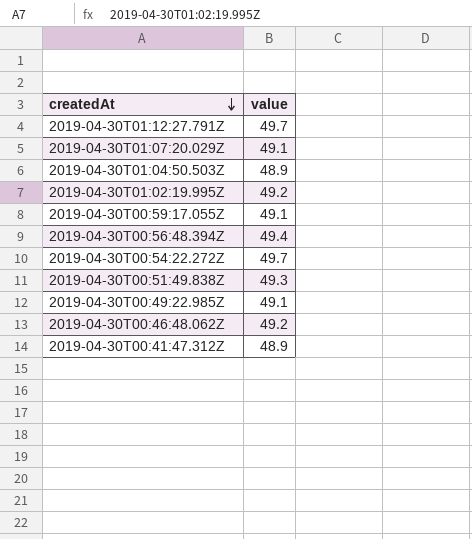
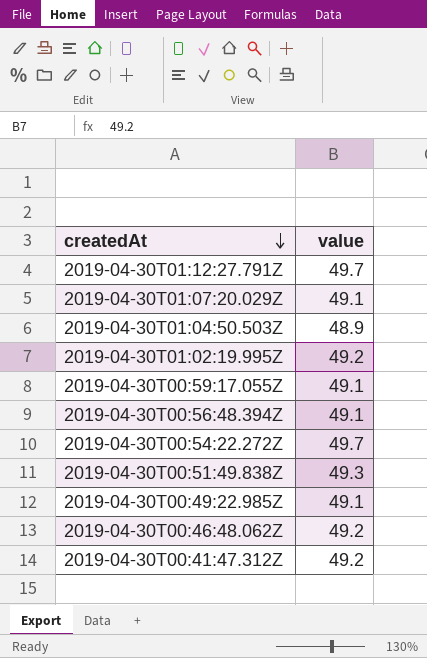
2019-04-30T00:56:48.394Z | value: 49.4 -> 49.1
2019-04-30T00:41:47.312Z | value: 48.9 -> 49.2

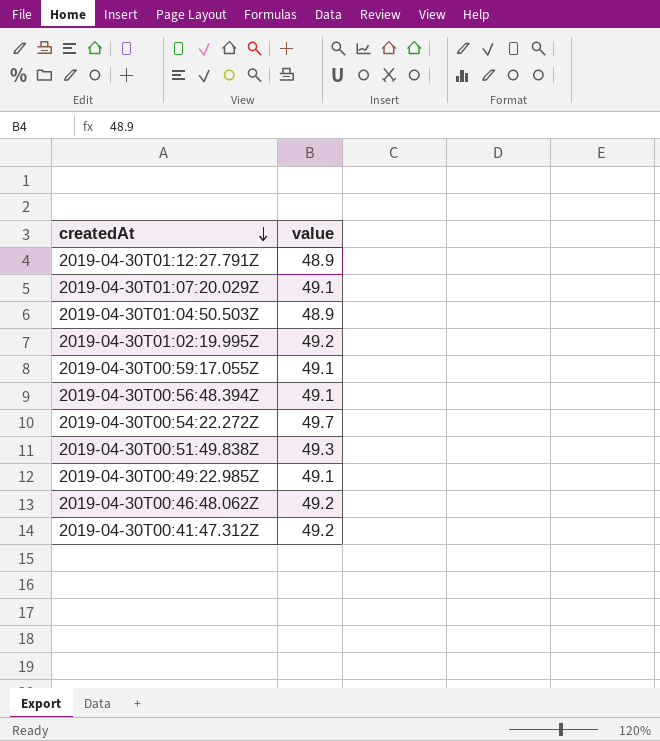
2019-04-30T01:12:27.791Z | value: 49.7 -> 48.9

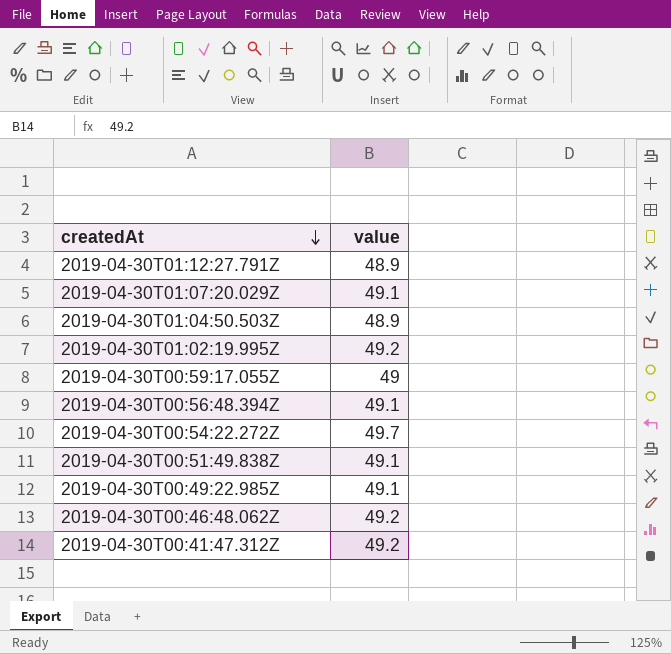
2019-04-30T00:59:17.055Z | value: 49.1 -> 49
2019-04-30T00:51:49.838Z | value: 49.3 -> 49.1

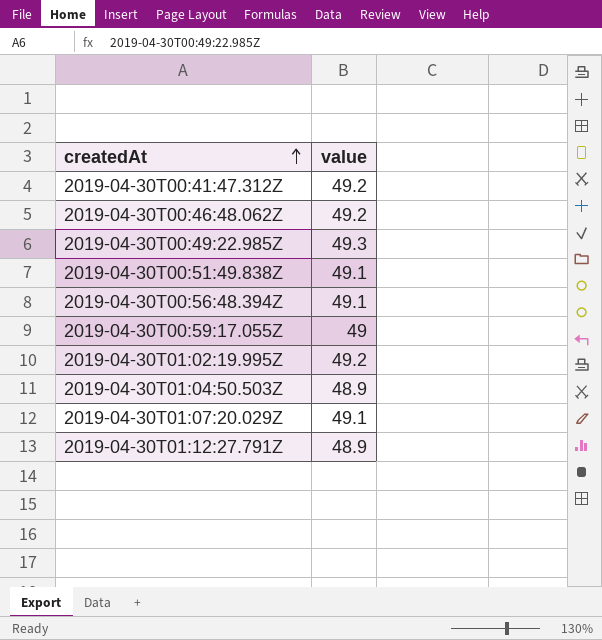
row order: createdAt descending -> createdAt ascending
row 2019-04-30T00:54:22.272Z: 49.7 -> none
2019-04-30T00:49:22.985Z | value: 49.1 -> 49.3

